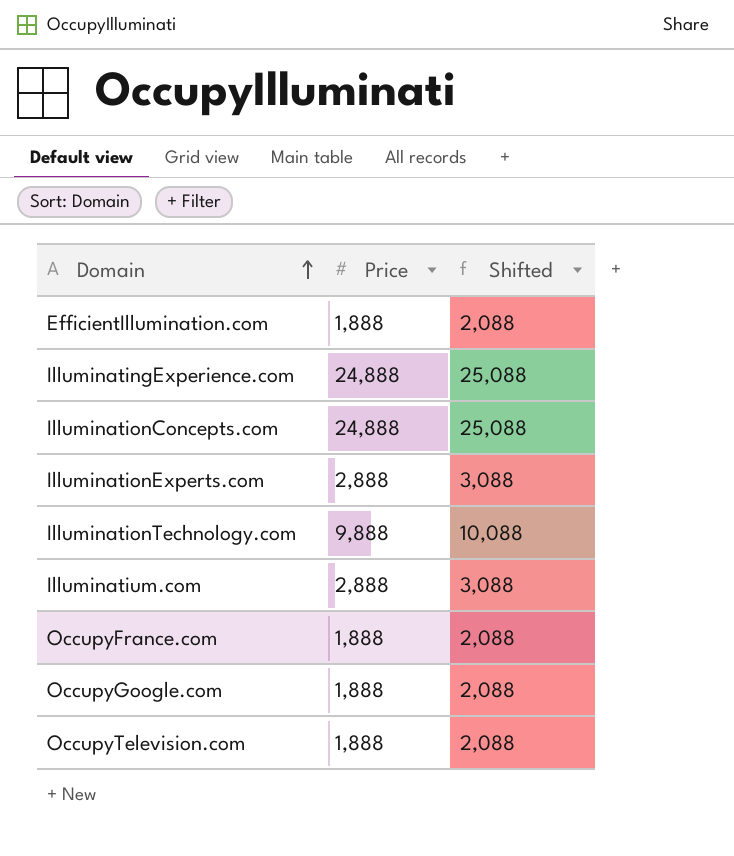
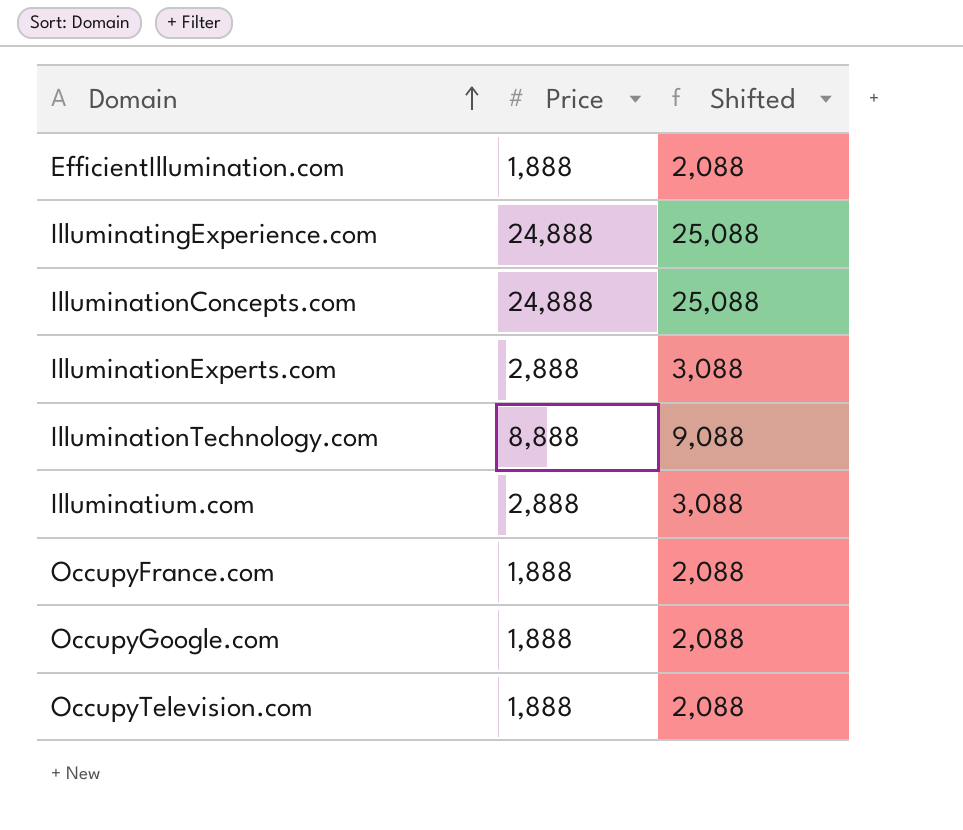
IlluminationTechnology.com | Price: 9,888 -> 8,888
IlluminationTechnology.com | Shifted: 10,088 -> 9,088

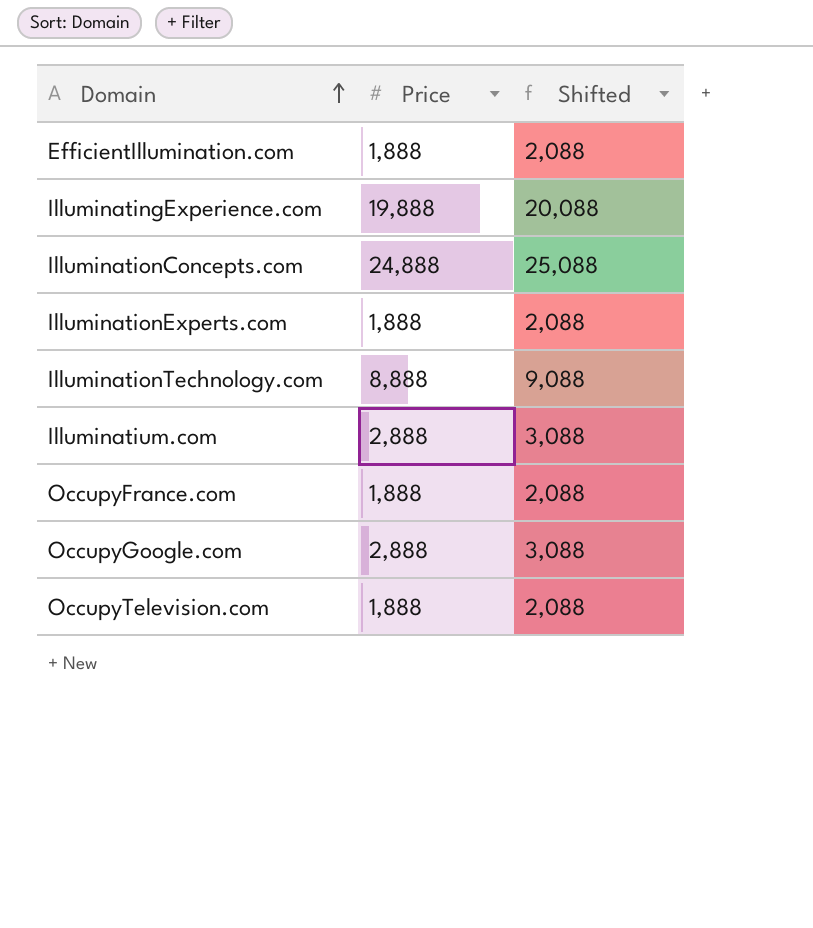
IlluminatingExperience.com | Price: 24,888 -> 19,888
IlluminatingExperience.com | Shifted: 25,088 -> 20,088
IlluminationExperts.com | Price: 2,888 -> 1,888
IlluminationExperts.com | Shifted: 3,088 -> 2,088
OccupyGoogle.com | Price: 1,888 -> 2,888
OccupyGoogle.com | Shifted: 2,088 -> 3,088

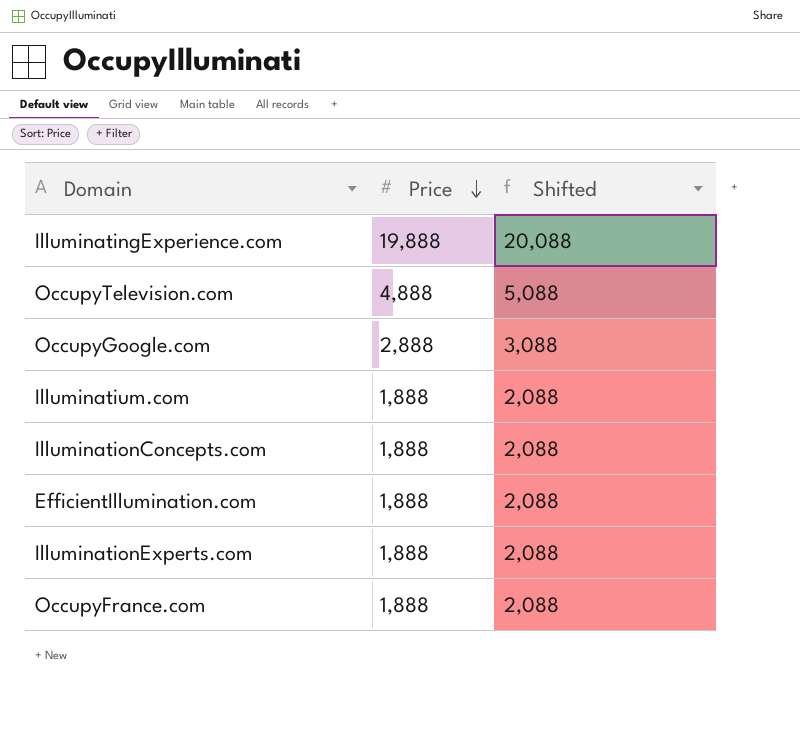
row order: Domain ascending -> Price descending
row IlluminationTechnology.com: 8,888 | 9,088 -> none
OccupyTelevision.com | Price: 1,888 -> 4,888
OccupyTelevision.com | Shifted: 2,088 -> 5,088
Illuminatium.com | Price: 2,888 -> 1,888
Illuminatium.com | Shifted: 3,088 -> 2,088
IlluminationConcepts.com | Price: 24,888 -> 1,888
IlluminationConcepts.com | Shifted: 25,088 -> 2,088

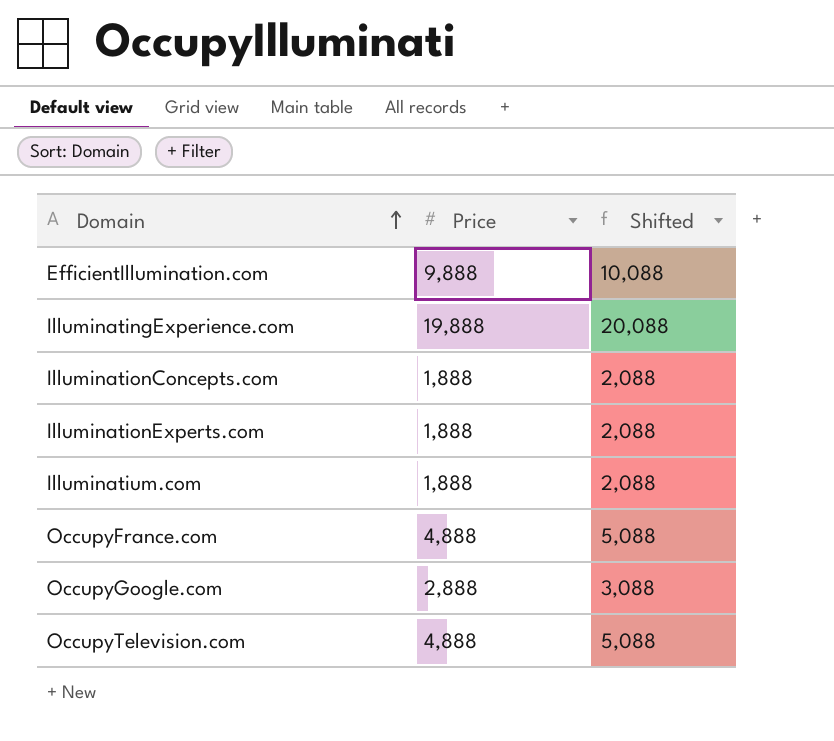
row order: Price descending -> Domain ascending
EfficientIllumination.com | Price: 1,888 -> 9,888
EfficientIllumination.com | Shifted: 2,088 -> 10,088
OccupyFrance.com | Price: 1,888 -> 4,888
OccupyFrance.com | Shifted: 2,088 -> 5,088

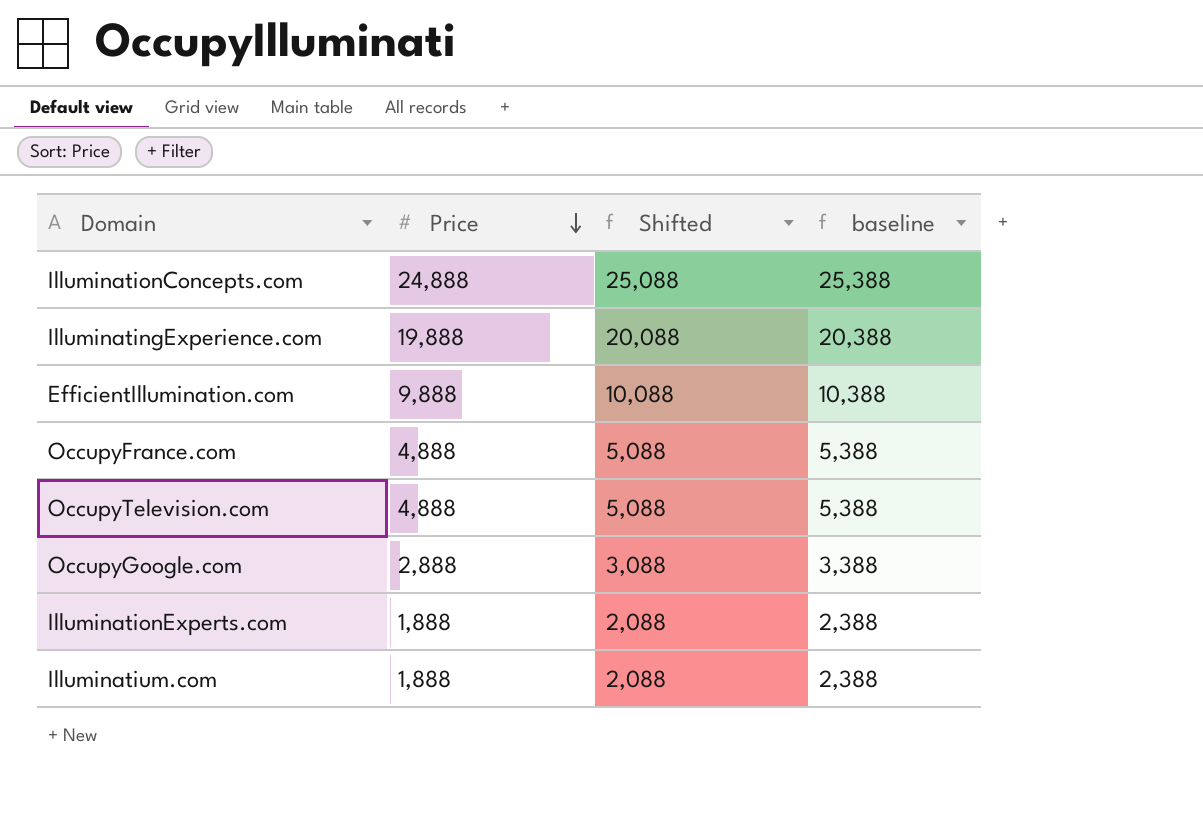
row order: Domain ascending -> Price descending
column baseline | formula: none -> [Price] + 500
IlluminationConcepts.com | Price: 1,888 -> 24,888
IlluminationConcepts.com | Shifted: 2,088 -> 25,088

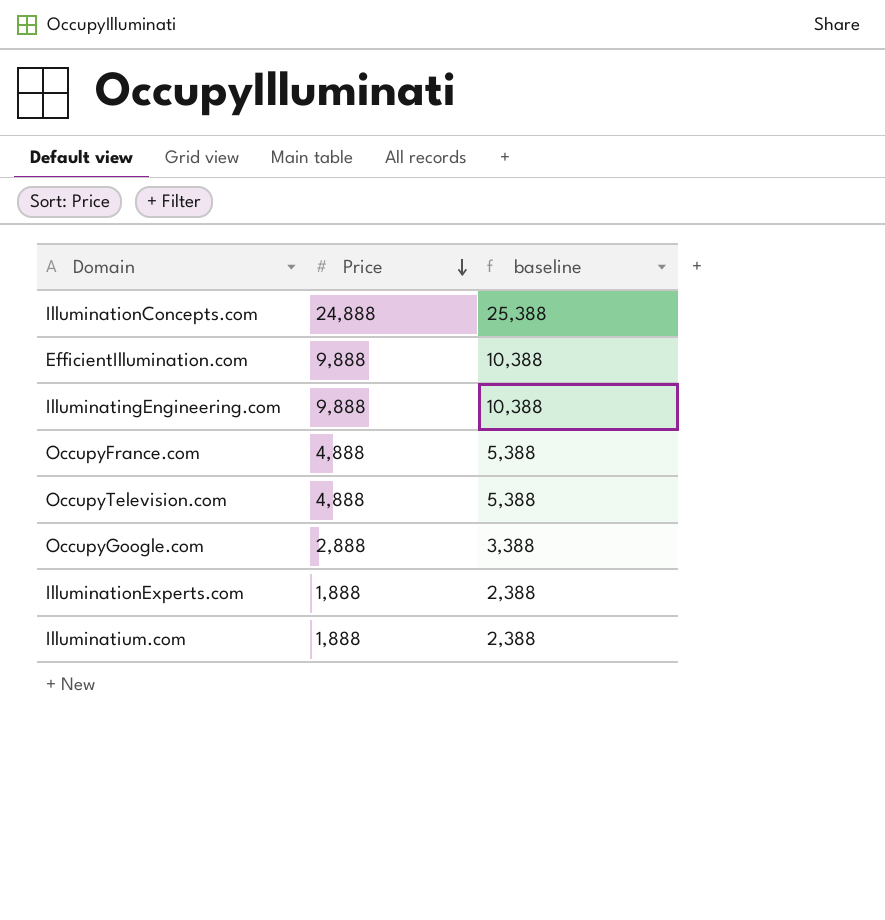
column Shifted | formula: [Price] + 200 -> none
row IlluminatingExperience.com: 19,888 | 20,088 | 20,388 -> none
row IlluminatingEngineering.com: none -> 9,888 | 10,388

